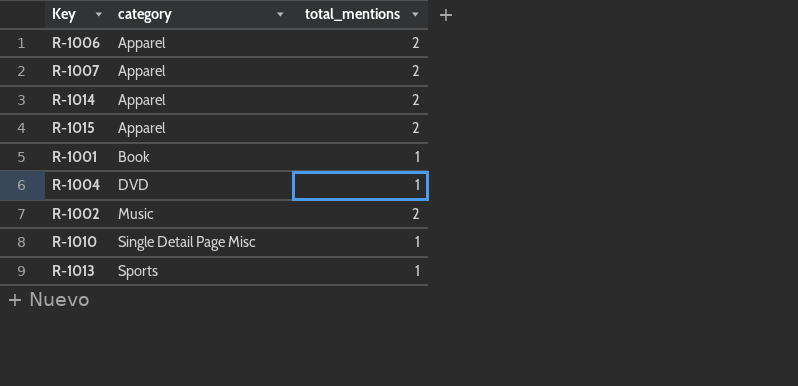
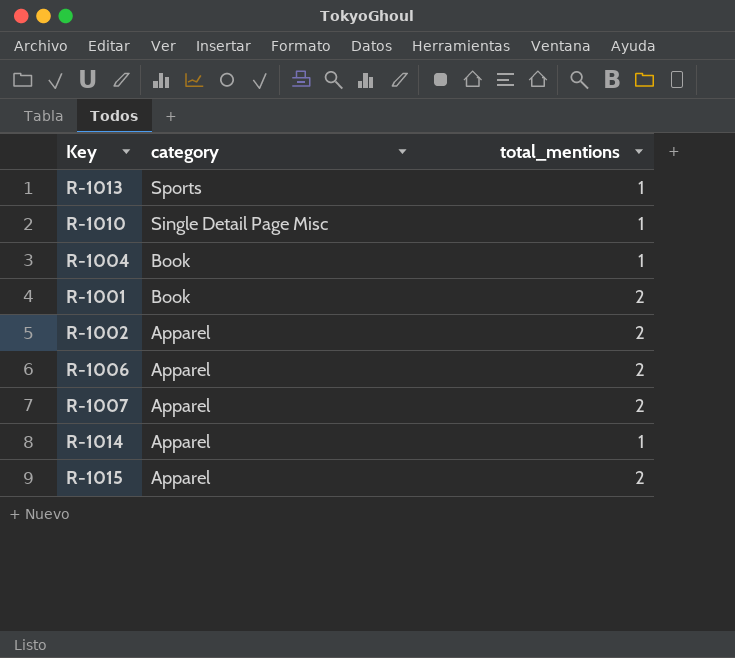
row order: category ascending -> category descending
R-1004 | category: DVD -> Book
R-1001 | total_mentions: 1 -> 2
R-1002 | category: Music -> Apparel
R-1014 | total_mentions: 2 -> 1

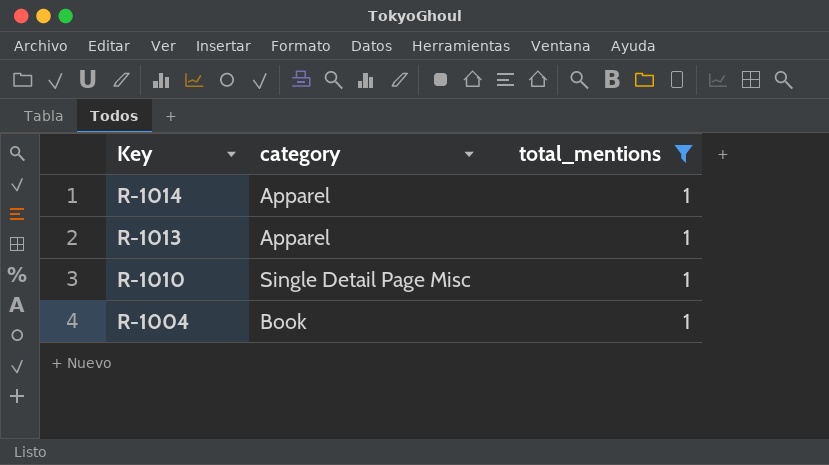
filter: none -> total_mentions = 1
row order: category descending -> Key descending
R-1013 | category: Sports -> Apparel

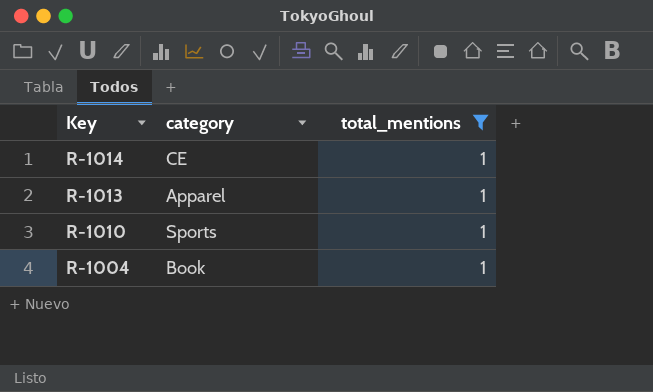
R-1014 | category: Apparel -> CE
R-1010 | category: Single Detail Page Misc -> Sports

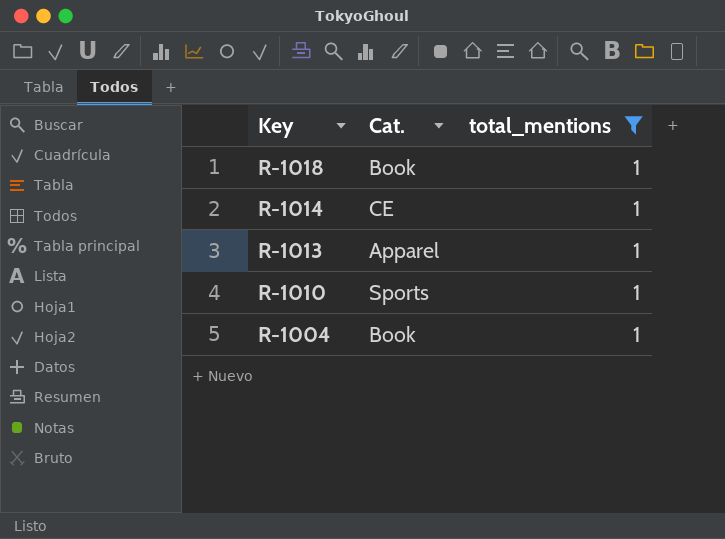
column name: category -> Cat.
row R-1018: none -> Book | 1

